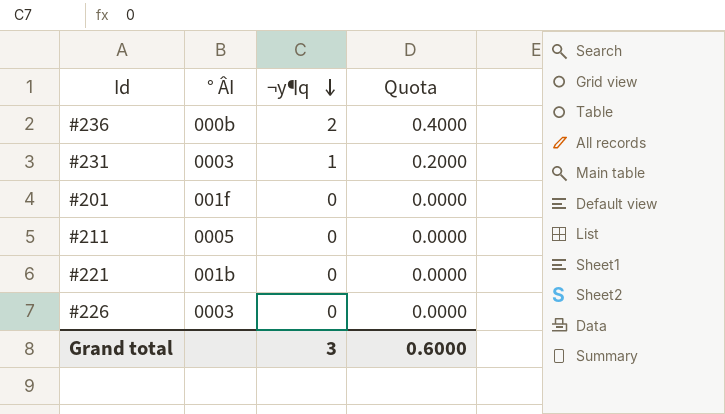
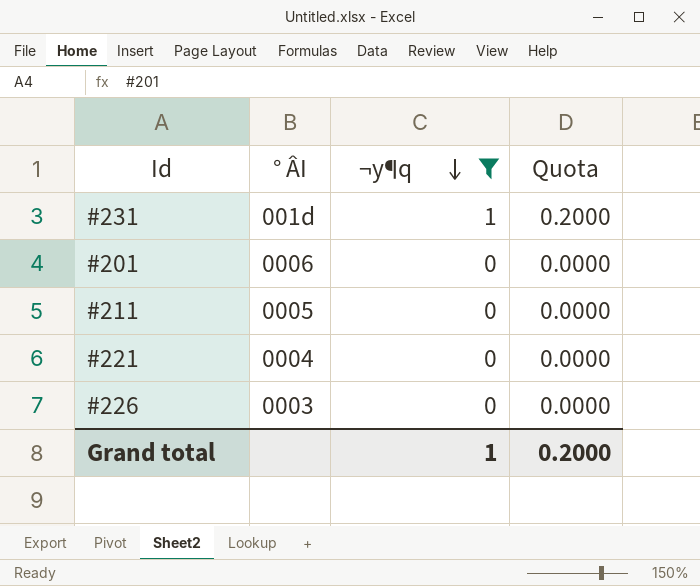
filter: none -> ¬y¶q != 2
#231 | ° ÂI: 0003 -> 001d
#201 | ° ÂI: 001f -> 0006
#221 | ° ÂI: 001b -> 0004
Grand total | ¬y¶q: 3 -> 1
Grand total | Quota: 0.6000 -> 0.2000

